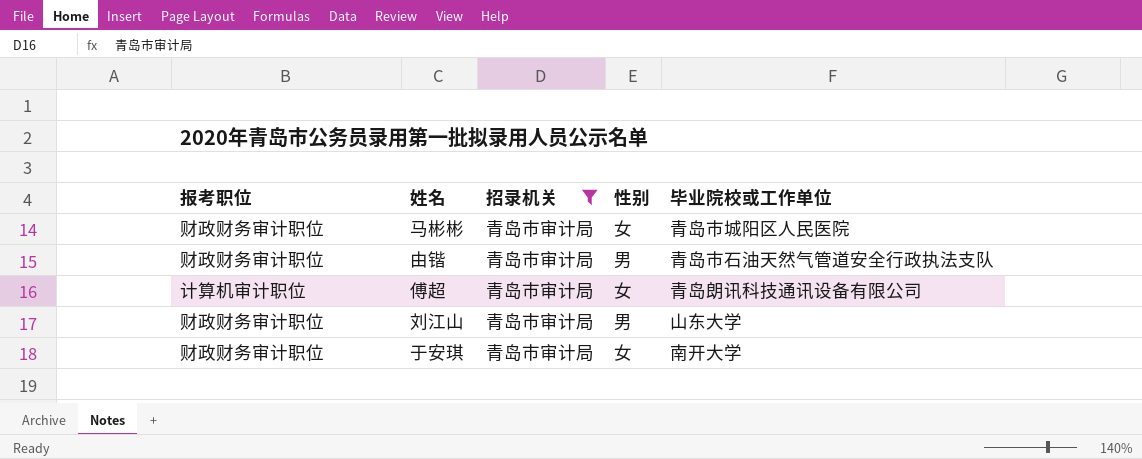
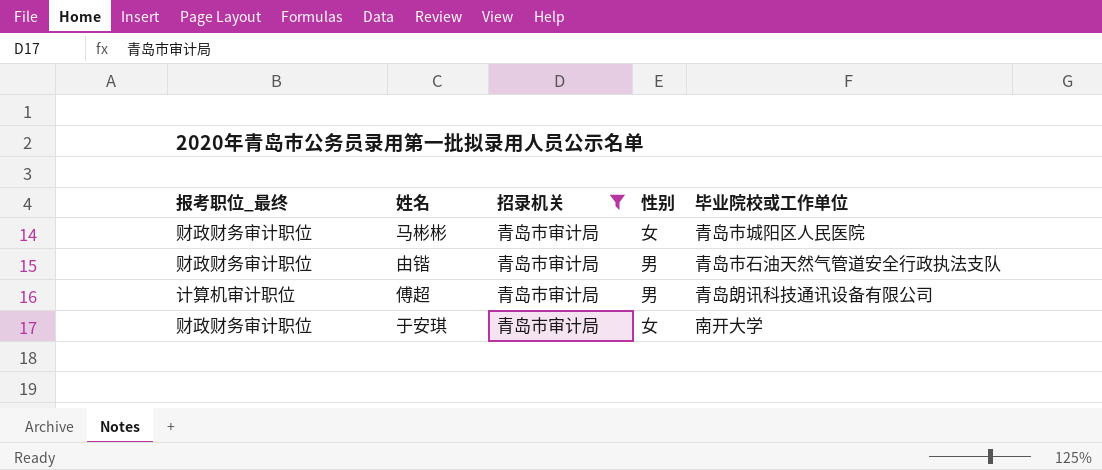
column name: 报考职位 -> 报考职位_最终
row 刘江山: 财政财务审计职位 | 青岛市审计局 | 男 | 山东大学 -> none
傅超 | 性别: 女 -> 男

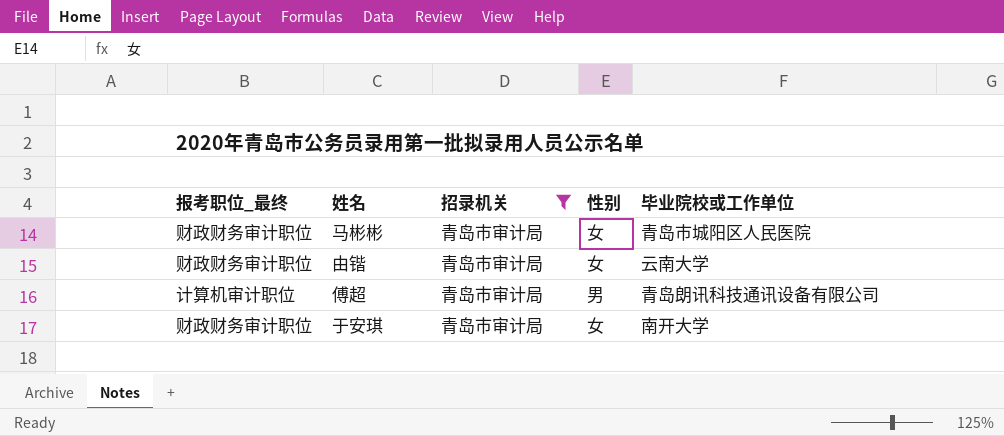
由锴 | 性别: 男 -> 女
由锴 | 毕业院校或工作单位: 青岛市石油天然气管道安全行政执法支队 -> 云南大学

